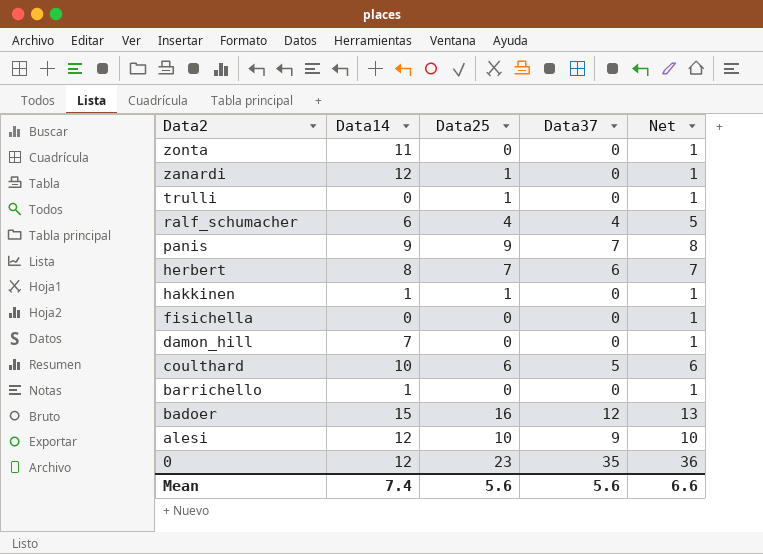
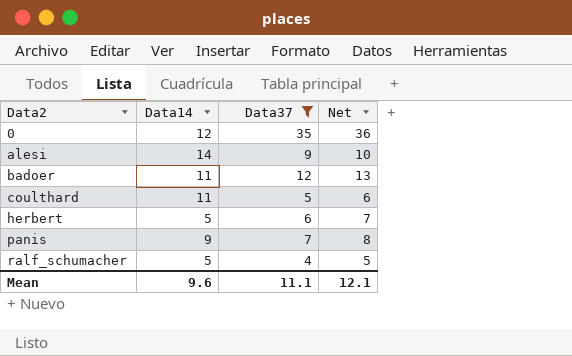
filter: none -> Data37 != 0
row order: Data2 descending -> Data2 ascending
column Data25 | position: 3 -> none
alesi | Data14: 12 -> 14
badoer | Data14: 15 -> 11
coulthard | Data14: 10 -> 11
herbert | Data14: 8 -> 5
ralf_schumacher | Data14: 6 -> 5
Mean | Data14: 7.4 -> 9.6
Mean | Data37: 5.6 -> 11.1
Mean | Net: 6.6 -> 12.1

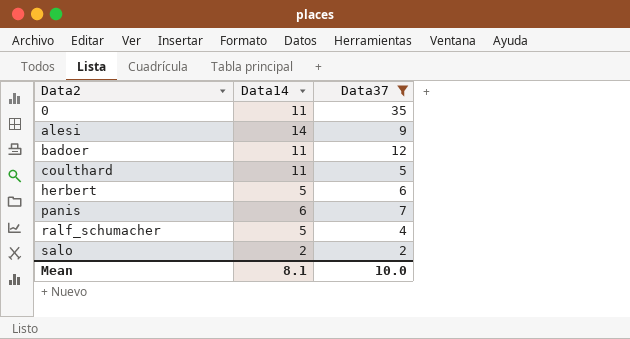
column Net | formula: [Data37] + 1 -> none
0 | Data14: 12 -> 11
panis | Data14: 9 -> 6
row salo: none -> 2 | 2
Mean | Data14: 9.6 -> 8.1
Mean | Data37: 11.1 -> 10.0

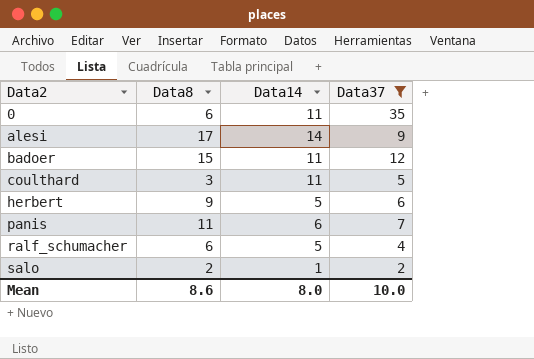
column Data8 | position: none -> 2
salo | Data14: 2 -> 1
Mean | Data14: 8.1 -> 8.0

